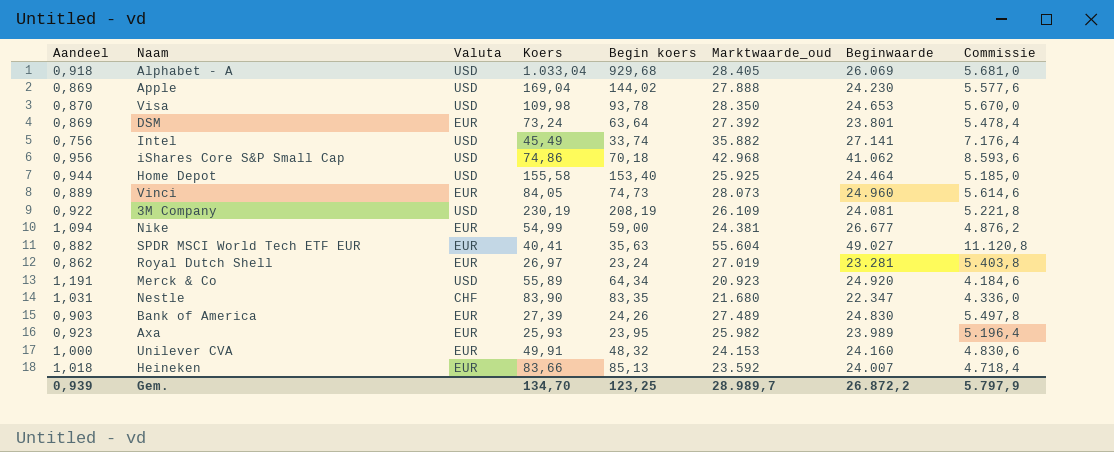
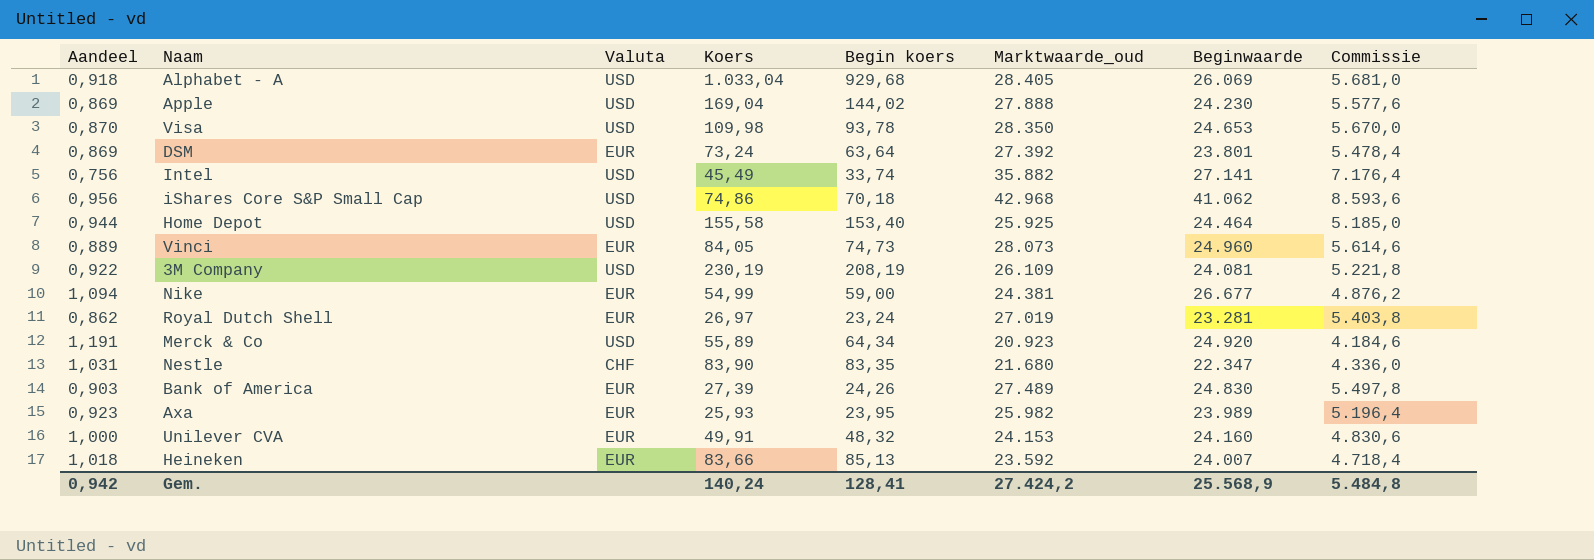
row SPDR MSCI World Tech ETF EUR: 0,882 | EUR | 40,41 | 35,63 | 55.604 | 49.027 | 11.120,8 -> none
Gem. | Aandeel: 0,939 -> 0,942
Gem. | Koers: 134,70 -> 140,24
Gem. | Begin koers: 123,25 -> 128,41
Gem. | Marktwaarde_oud: 28.989,7 -> 27.424,2
Gem. | Beginwaarde: 26.872,2 -> 25.568,9
Gem. | Commissie: 5.797,9 -> 5.484,8

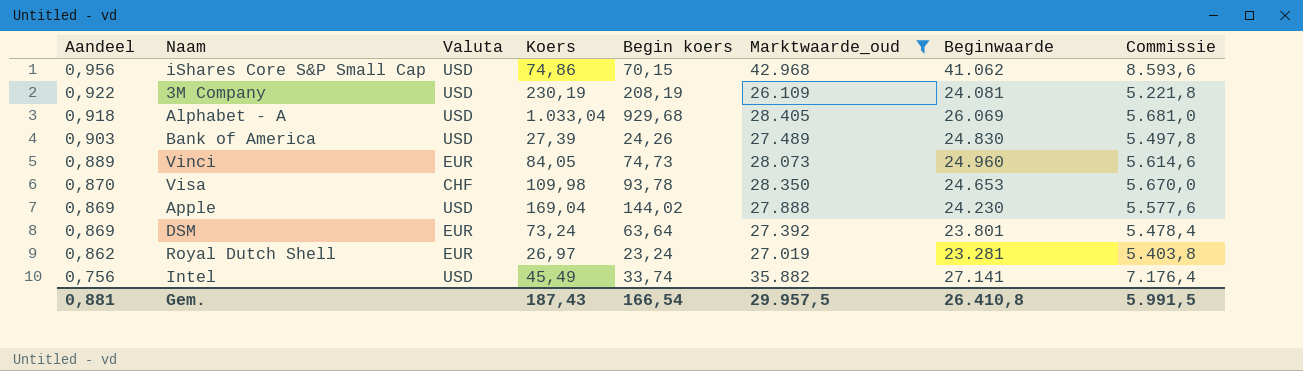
filter: none -> Marktwaarde_oud >= 26.109
row order: none -> Aandeel descending
iShares Core S&P Small Cap | Begin koers: 70,18 -> 70,15
Bank of America | Valuta: EUR -> USD
Visa | Valuta: USD -> CHF
Gem. | Aandeel: 0,942 -> 0,881
Gem. | Koers: 140,24 -> 187,43
Gem. | Begin koers: 128,41 -> 166,54
Gem. | Marktwaarde_oud: 27.424,2 -> 29.957,5
Gem. | Beginwaarde: 25.568,9 -> 26.410,8
Gem. | Commissie: 5.484,8 -> 5.991,5

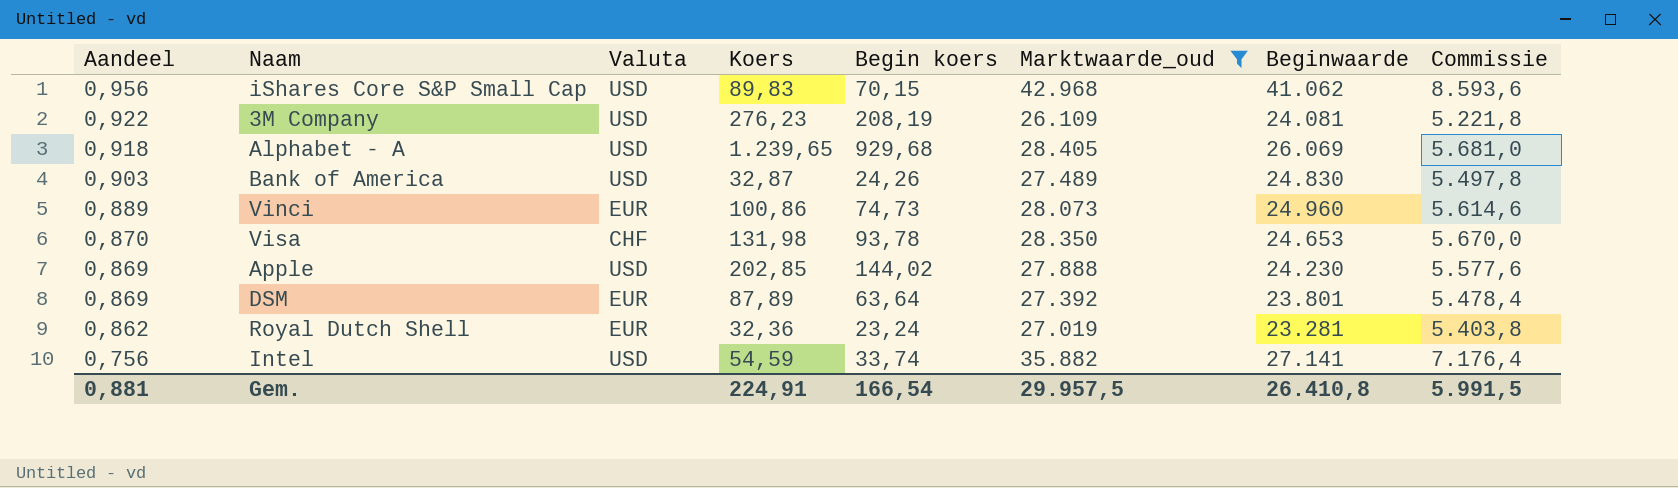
iShares Core S&P Small Cap | Koers: 74,86 -> 89,83
3M Company | Koers: 230,19 -> 276,23
Alphabet - A | Koers: 1.033,04 -> 1.239,65
Bank of America | Koers: 27,39 -> 32,87
Vinci | Koers: 84,05 -> 100,86
Visa | Koers: 109,98 -> 131,98
Apple | Koers: 169,04 -> 202,85
DSM | Koers: 73,24 -> 87,89
Royal Dutch Shell | Koers: 26,97 -> 32,36
Intel | Koers: 45,49 -> 54,59
Gem. | Koers: 187,43 -> 224,91

